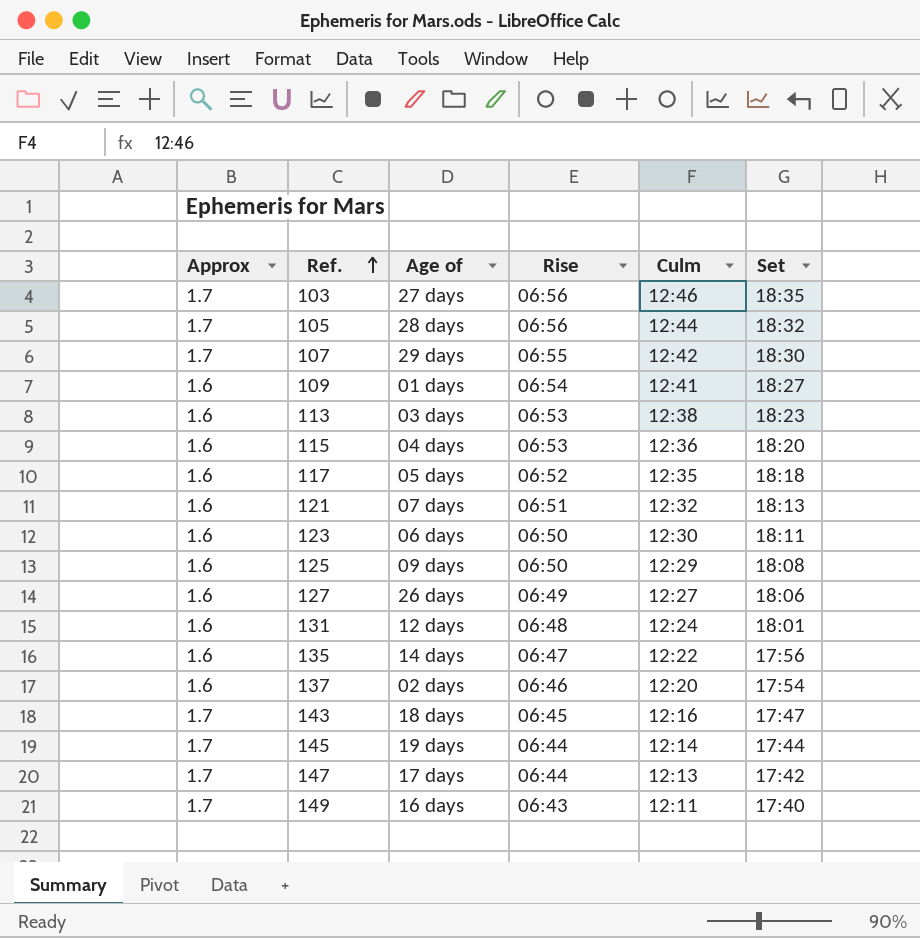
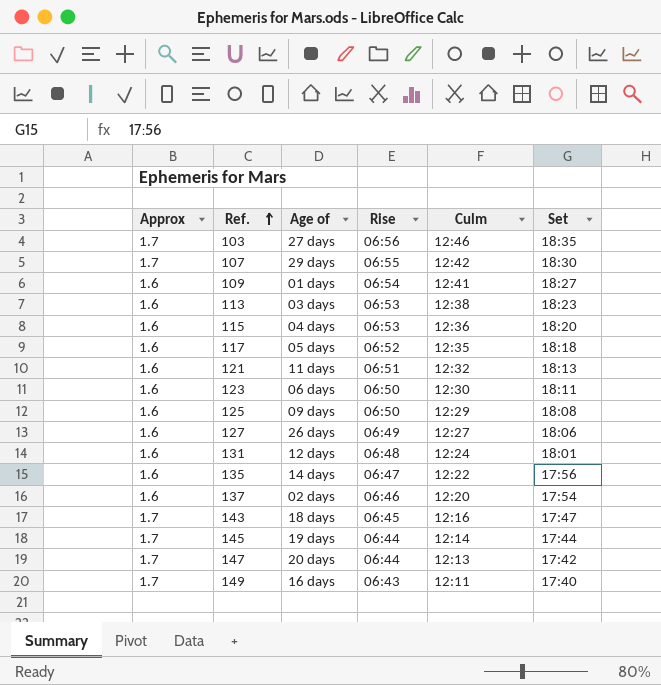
row 105: 1.7 | 28 days | 06:56 | 12:44 | 18:32 -> none
121 | Age of: 07 days -> 11 days
147 | Age of: 17 days -> 20 days

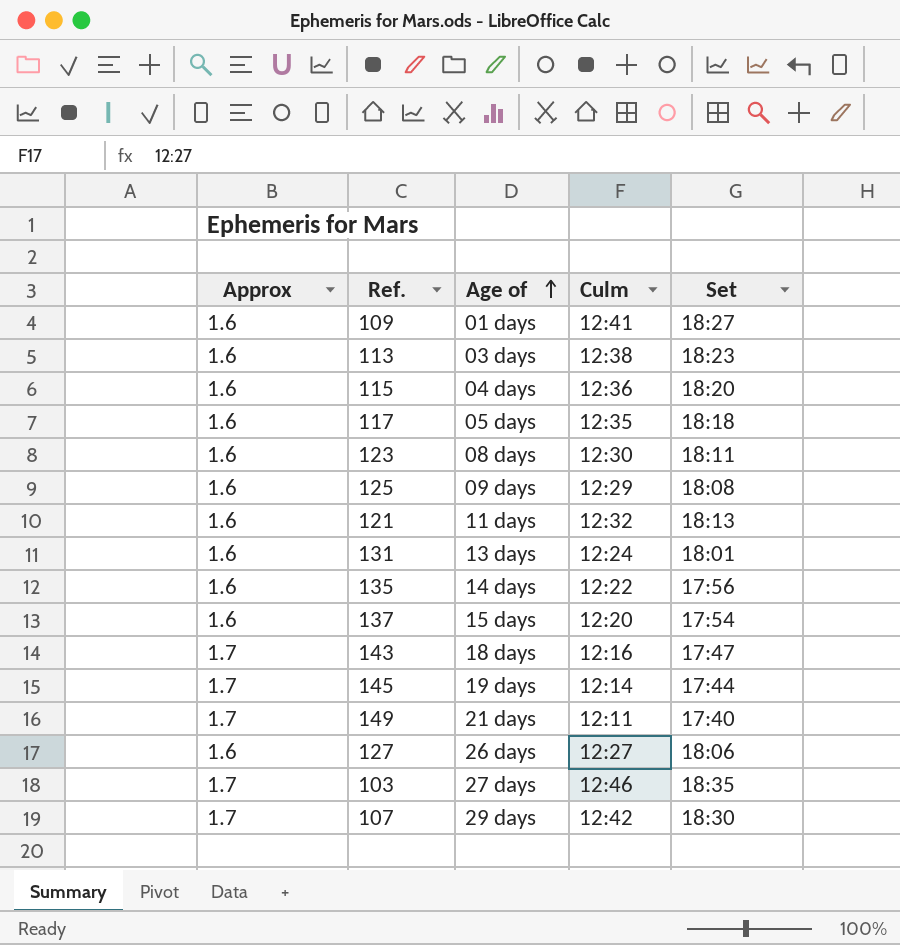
row order: Ref. ascending -> Age of ascending
column Rise | position: 4 -> none
row 147: 1.7 | 20 days | 06:44 | 12:13 | 17:42 -> none
123 | Age of: 06 days -> 08 days
131 | Age of: 12 days -> 13 days
137 | Age of: 02 days -> 15 days
149 | Age of: 16 days -> 21 days

